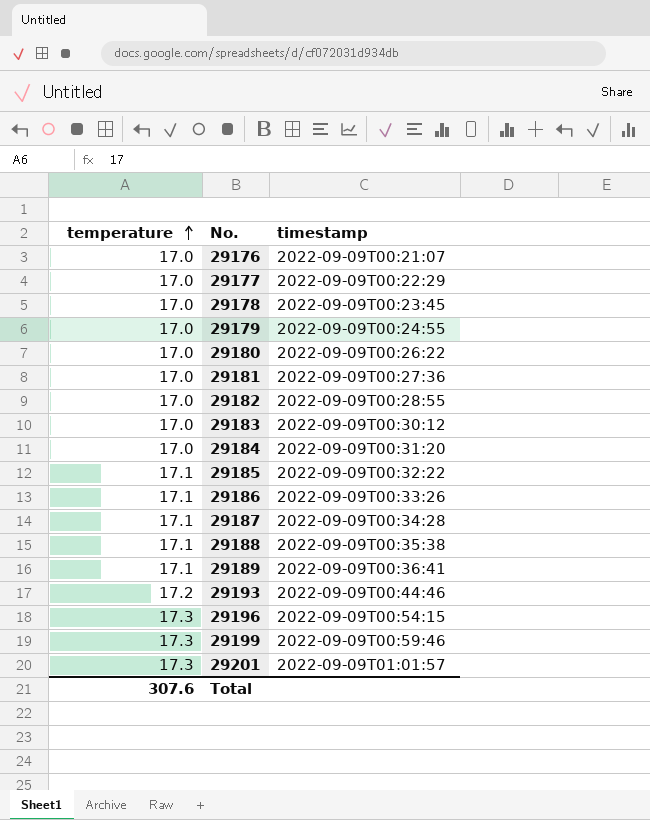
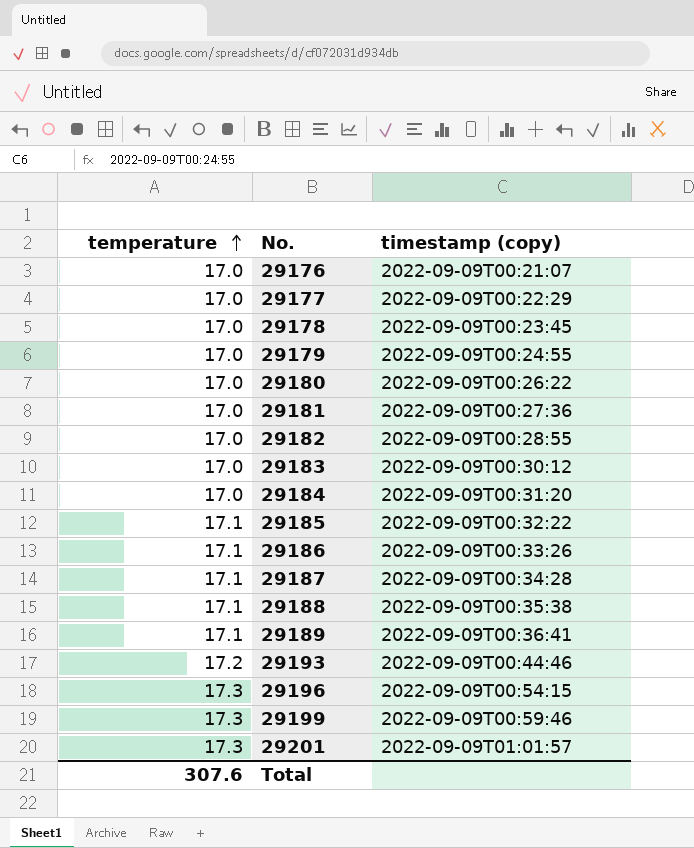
column name: timestamp -> timestamp (copy)

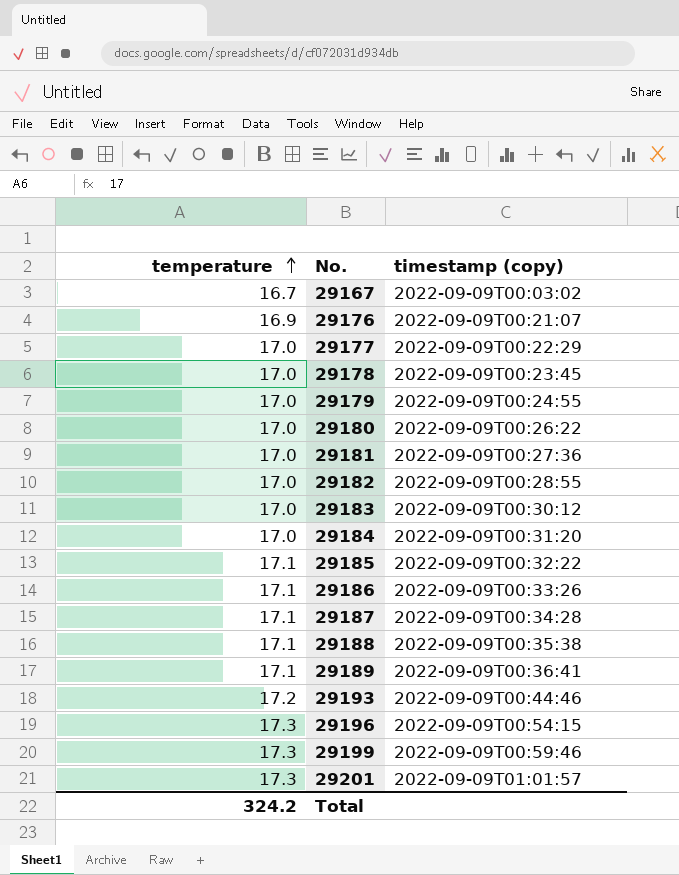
row 29167: none -> 16.7 | 2022-09-09T00:03:02
29176 | temperature: 17.0 -> 16.9
Total | temperature: 307.6 -> 324.2

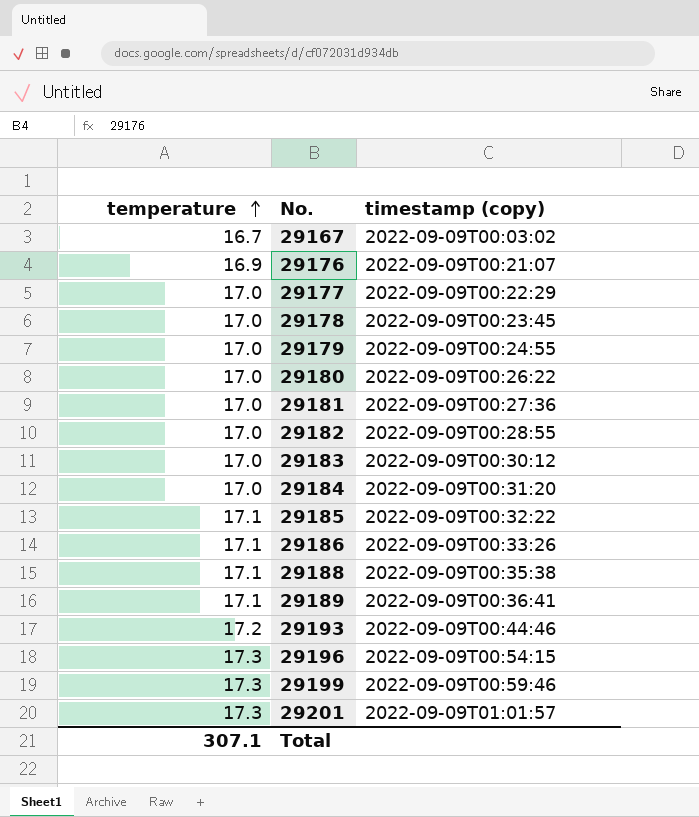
row 29187: 17.1 | 2022-09-09T00:34:28 -> none
Total | temperature: 324.2 -> 307.1

